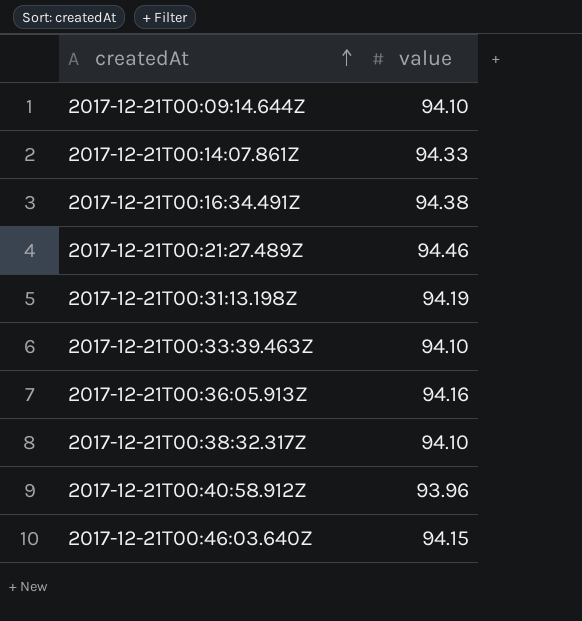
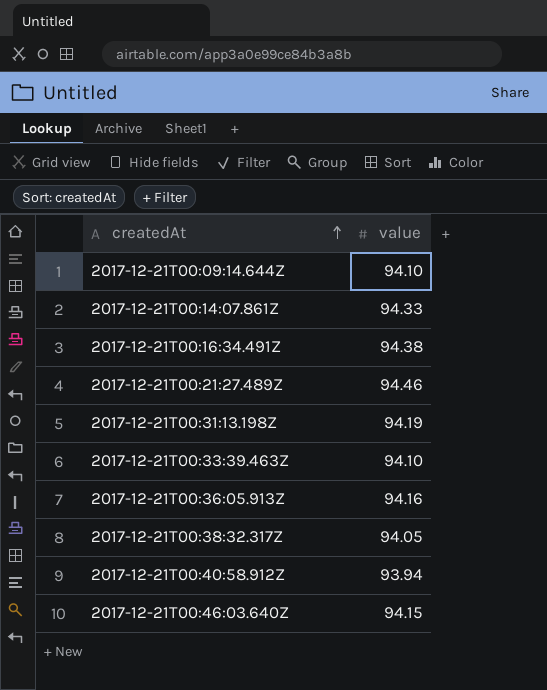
2017-12-21T00:38:32.317Z | value: 94.10 -> 94.05
2017-12-21T00:40:58.912Z | value: 93.96 -> 93.94

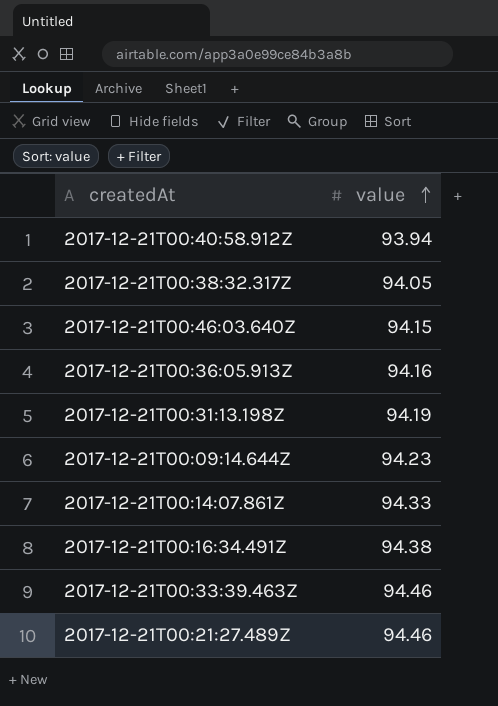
row order: createdAt ascending -> value ascending
2017-12-21T00:09:14.644Z | value: 94.10 -> 94.23
2017-12-21T00:33:39.463Z | value: 94.10 -> 94.46

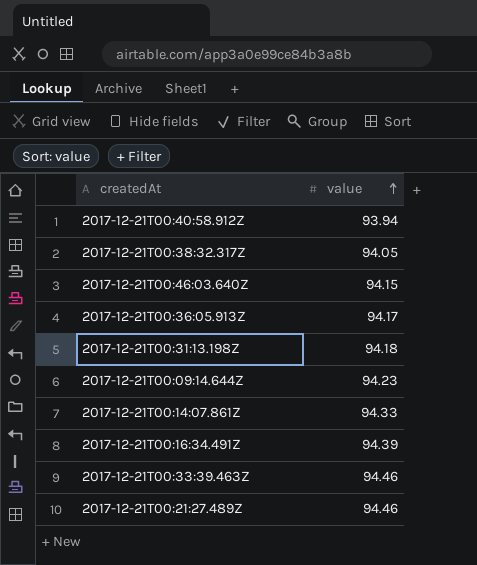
2017-12-21T00:36:05.913Z | value: 94.16 -> 94.17
2017-12-21T00:31:13.198Z | value: 94.19 -> 94.18
2017-12-21T00:16:34.491Z | value: 94.38 -> 94.39

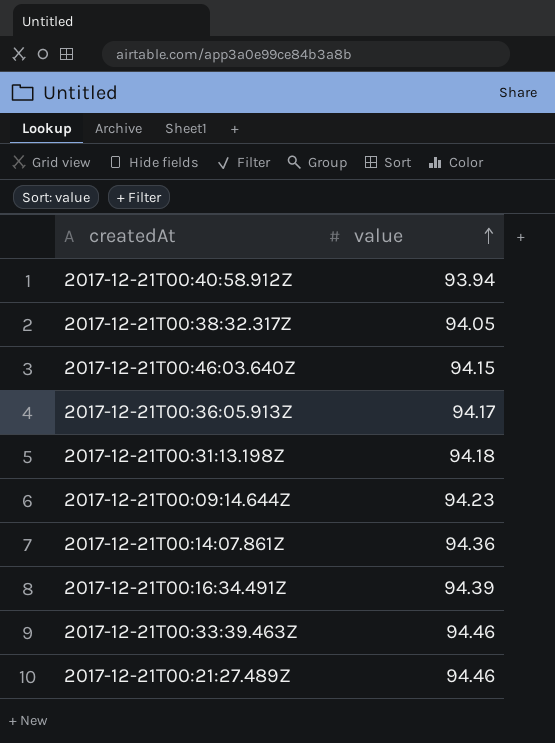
2017-12-21T00:14:07.861Z | value: 94.33 -> 94.36

